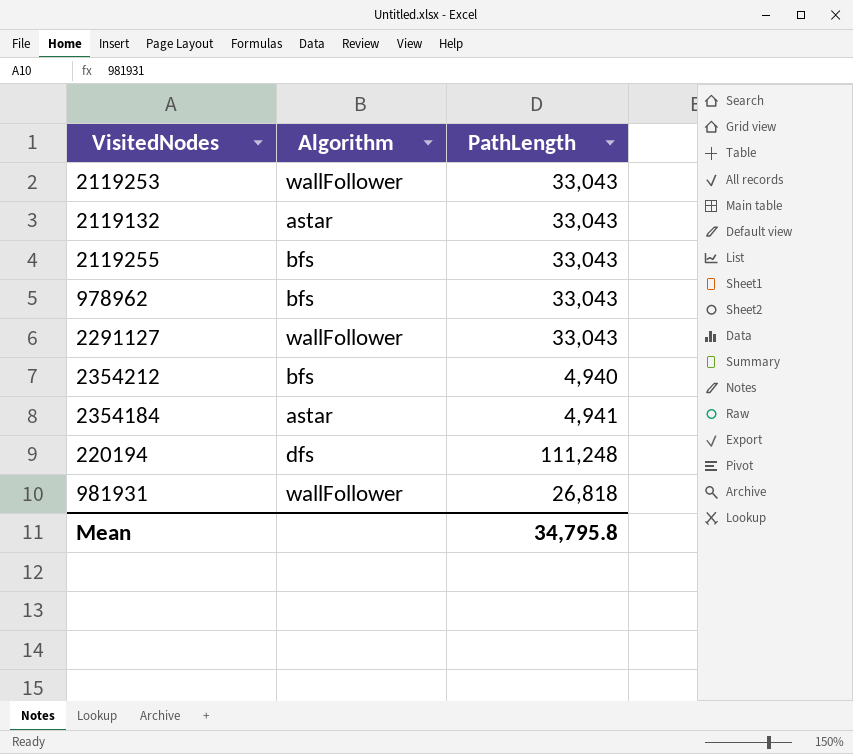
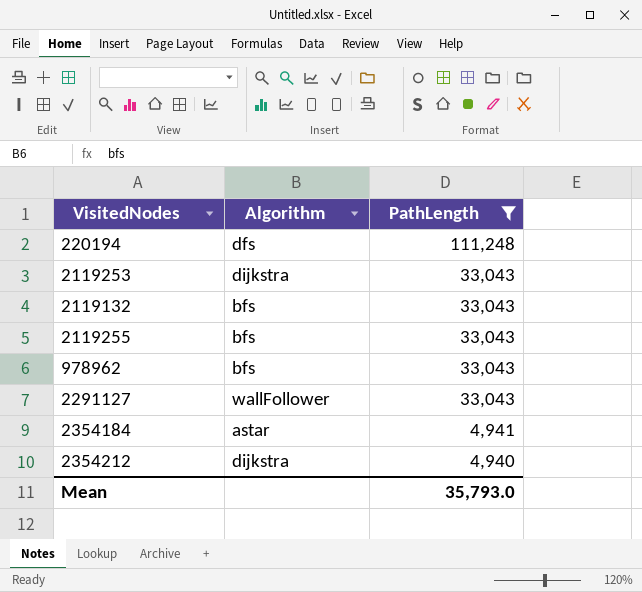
filter: none -> PathLength != 26,818
row order: none -> PathLength descending
2119253 | Algorithm: wallFollower -> dijkstra
2119132 | Algorithm: astar -> bfs
2354212 | Algorithm: bfs -> dijkstra
Mean | PathLength: 34,795.8 -> 35,793.0

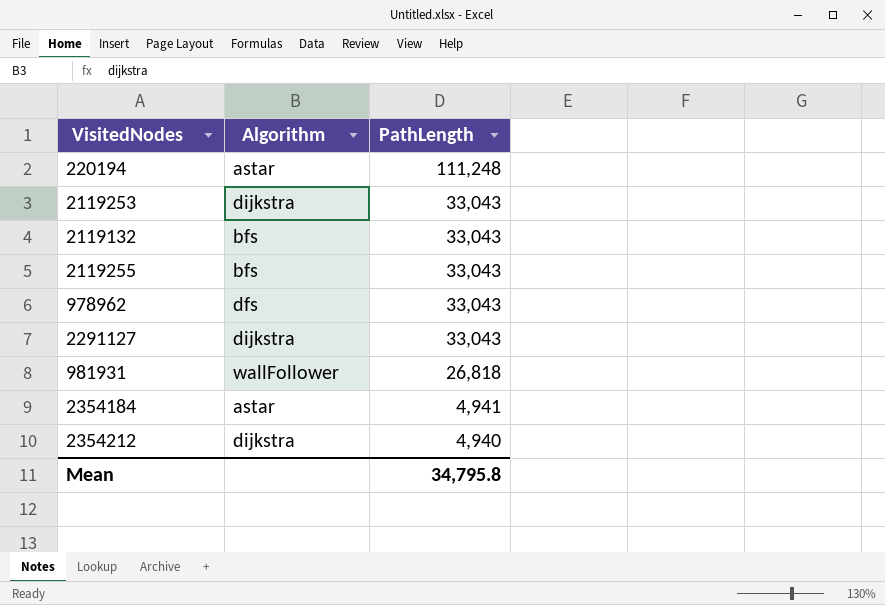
filter: PathLength != 26,818 -> none
220194 | Algorithm: dfs -> astar
978962 | Algorithm: bfs -> dfs
2291127 | Algorithm: wallFollower -> dijkstra
Mean | PathLength: 35,793.0 -> 34,795.8

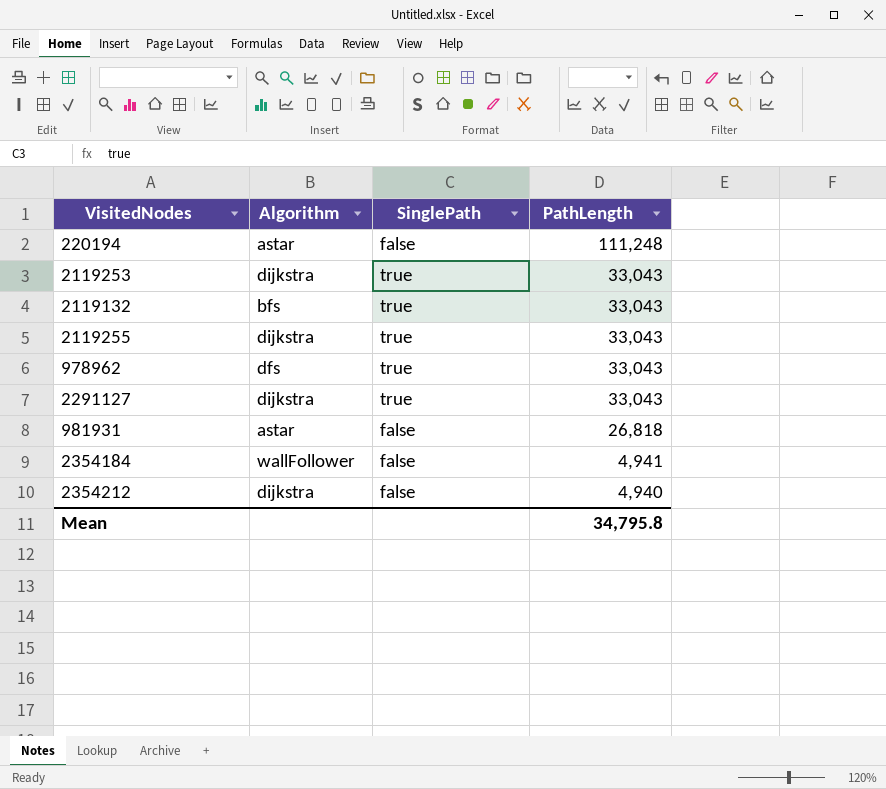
column SinglePath | position: none -> 3
2119255 | Algorithm: bfs -> dijkstra
981931 | Algorithm: wallFollower -> astar
2354184 | Algorithm: astar -> wallFollower

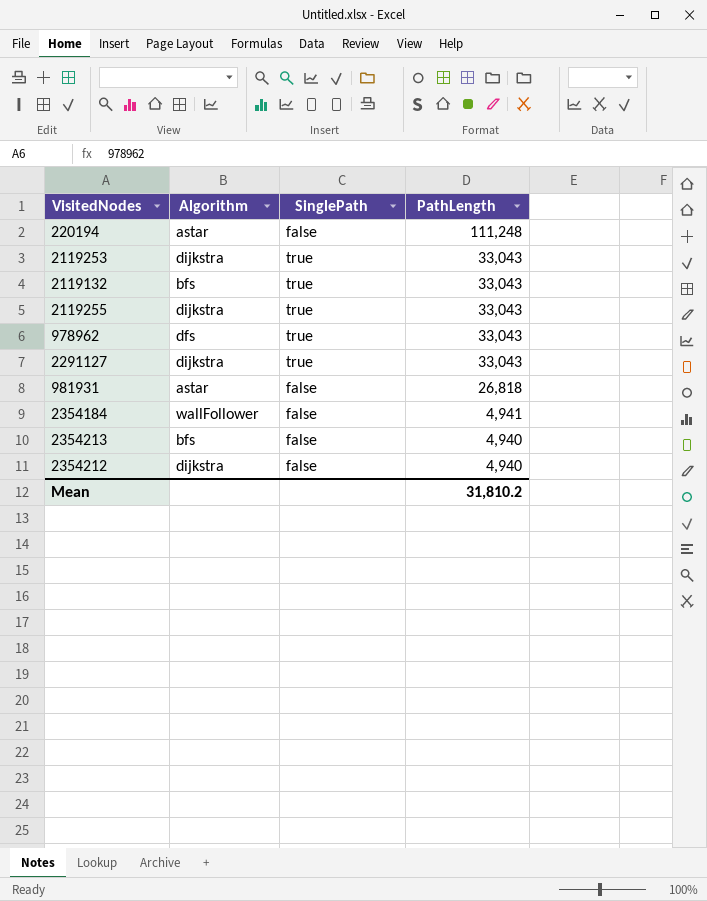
row 2354213: none -> bfs | false | 4,940
Mean | PathLength: 34,795.8 -> 31,810.2

